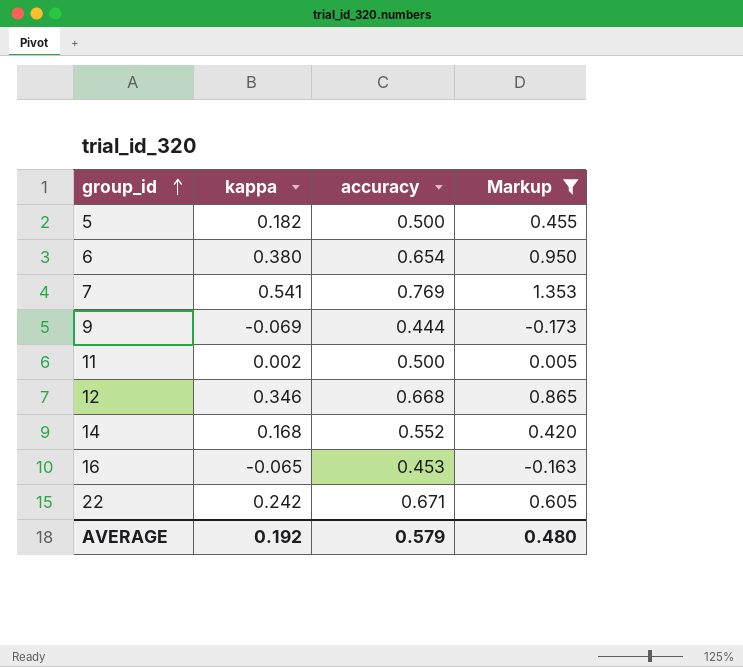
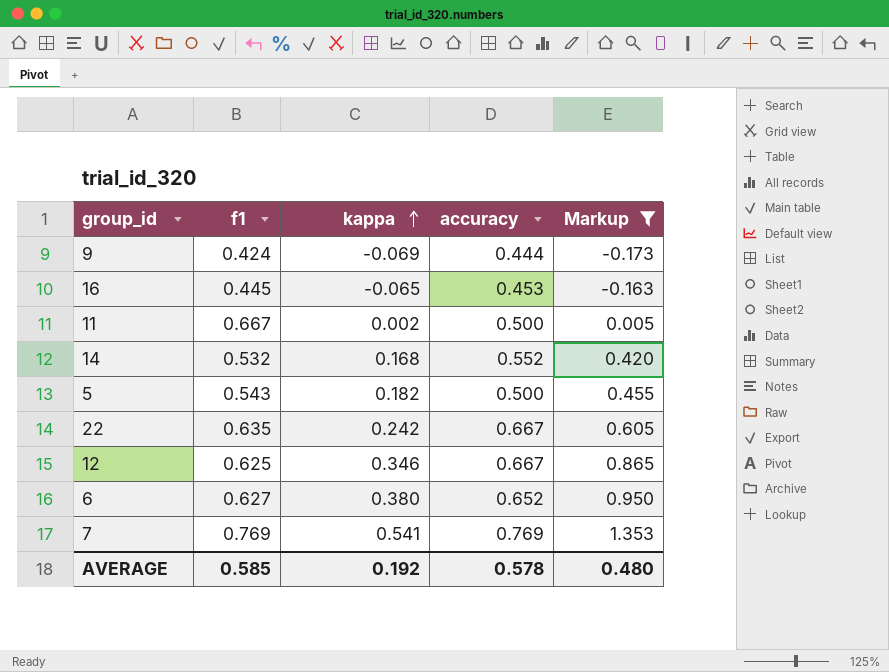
row order: group_id ascending -> kappa ascending
column f1 | position: none -> 2
22 | accuracy: 0.671 -> 0.667
12 | accuracy: 0.668 -> 0.667
6 | accuracy: 0.654 -> 0.652
AVERAGE | accuracy: 0.579 -> 0.578

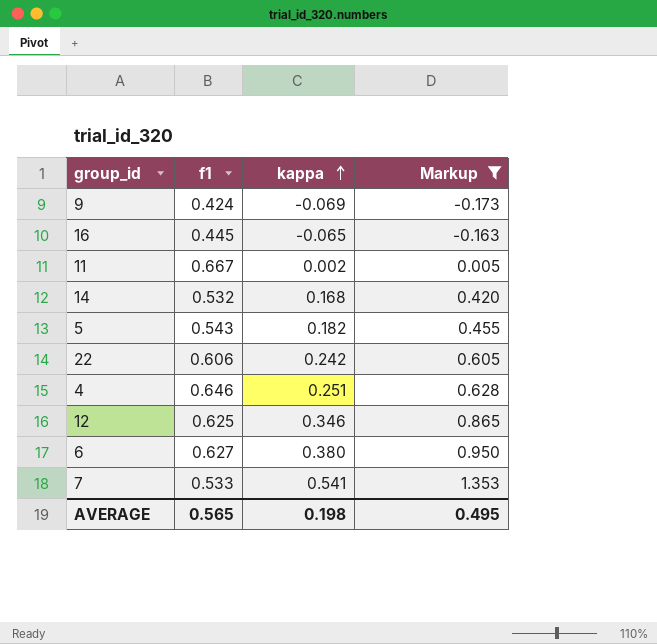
column accuracy | position: 4 -> none
22 | f1: 0.635 -> 0.606
row 4: none -> 0.646 | 0.251 | 0.628
7 | f1: 0.769 -> 0.533
AVERAGE | f1: 0.585 -> 0.565
AVERAGE | kappa: 0.192 -> 0.198
AVERAGE | Markup: 0.480 -> 0.495

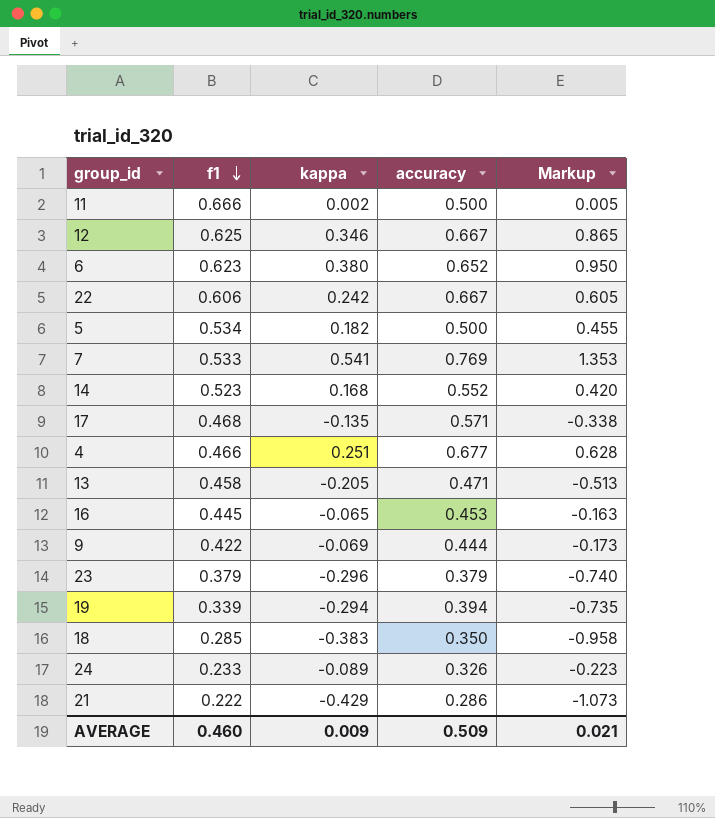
filter: Markup >= -0.173 -> none
row order: kappa ascending -> f1 descending
column accuracy | position: none -> 4
11 | f1: 0.667 -> 0.666
6 | f1: 0.627 -> 0.623
5 | f1: 0.543 -> 0.534
14 | f1: 0.532 -> 0.523
4 | f1: 0.646 -> 0.466
9 | f1: 0.424 -> 0.422
AVERAGE | f1: 0.565 -> 0.460
AVERAGE | kappa: 0.198 -> 0.009
AVERAGE | Markup: 0.495 -> 0.021

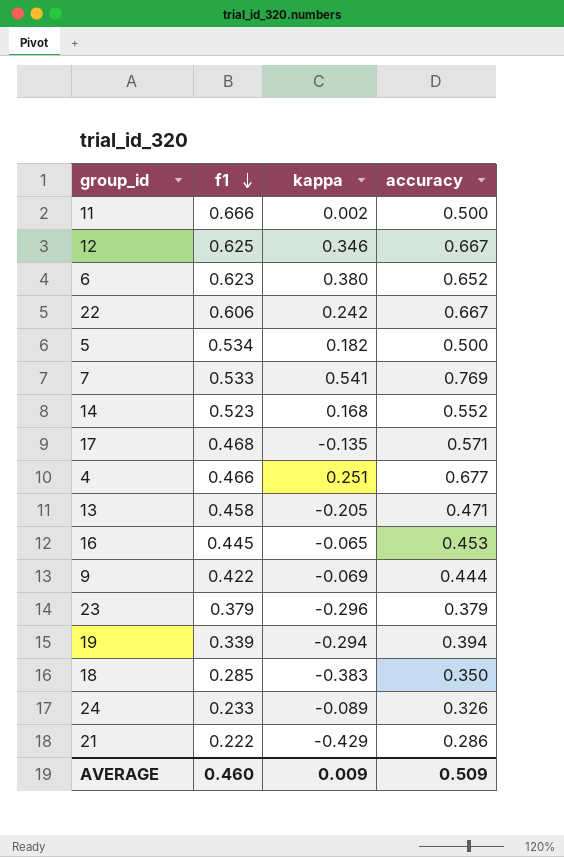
column Markup | formula: [kappa] * 2.5 -> none

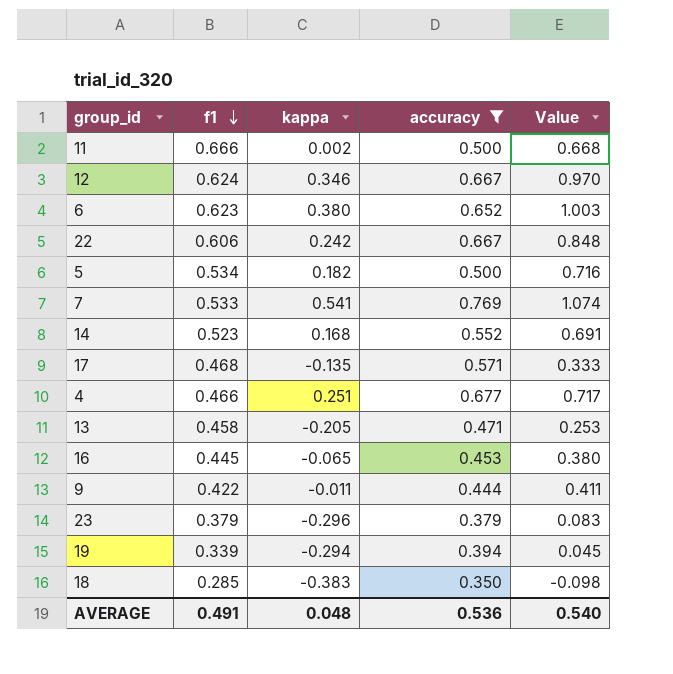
filter: none -> accuracy >= 0.350
column Value | formula: none -> [f1] + [kappa]
12 | f1: 0.625 -> 0.624
9 | kappa: -0.069 -> -0.011
AVERAGE | f1: 0.460 -> 0.491
AVERAGE | kappa: 0.009 -> 0.048
AVERAGE | accuracy: 0.509 -> 0.536

